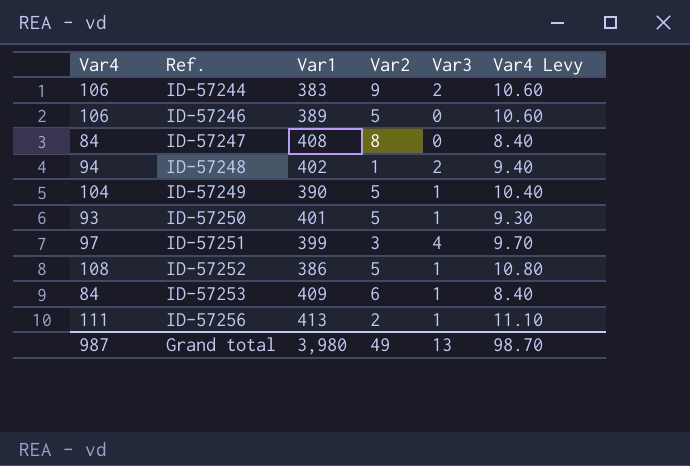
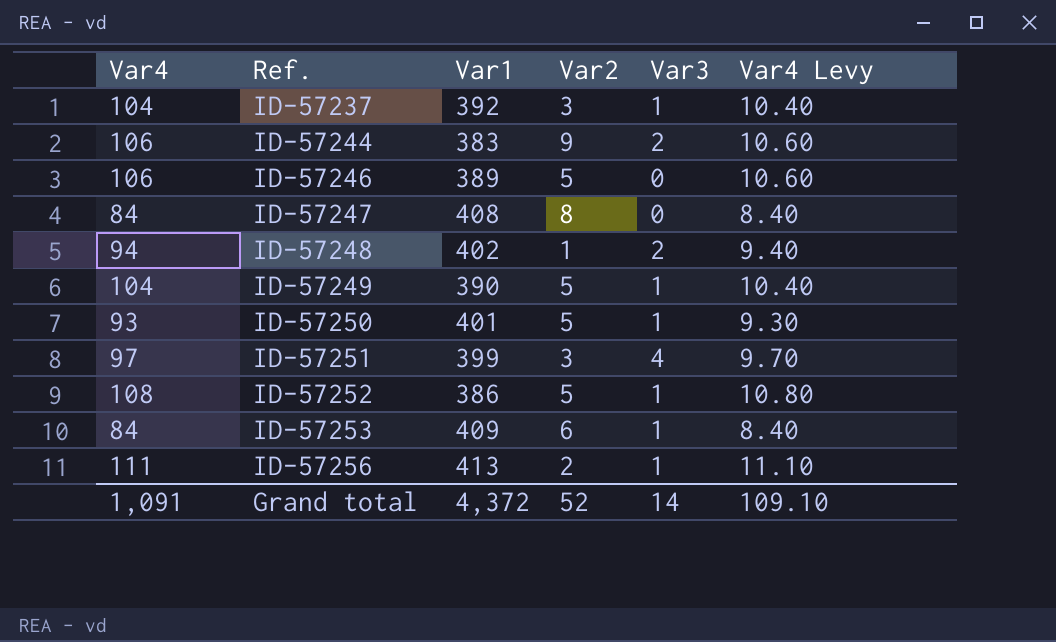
row ID-57237: none -> 104 | 392 | 3 | 1 | 10.40
Grand total | Var4: 987 -> 1,091
Grand total | Var1: 3,980 -> 4,372
Grand total | Var2: 49 -> 52
Grand total | Var3: 13 -> 14
Grand total | Var4 Levy: 98.70 -> 109.10

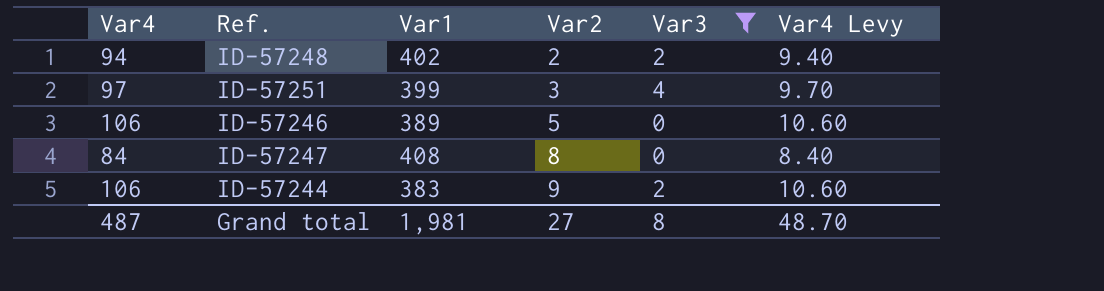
filter: none -> Var3 != 1
row order: Ref. ascending -> Var2 ascending
ID-57248 | Var2: 1 -> 2
Grand total | Var4: 1,091 -> 487
Grand total | Var1: 4,372 -> 1,981
Grand total | Var2: 52 -> 27
Grand total | Var3: 14 -> 8
Grand total | Var4 Levy: 109.10 -> 48.70

